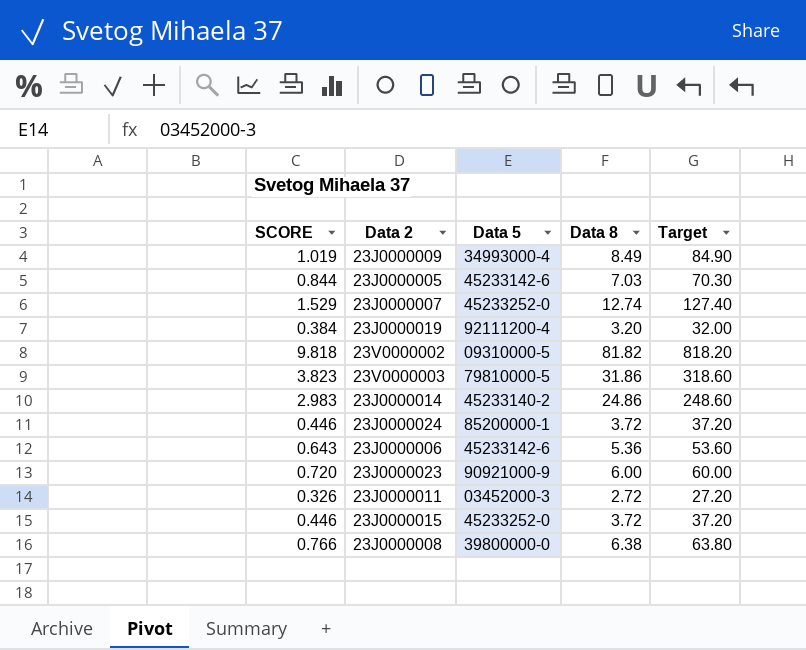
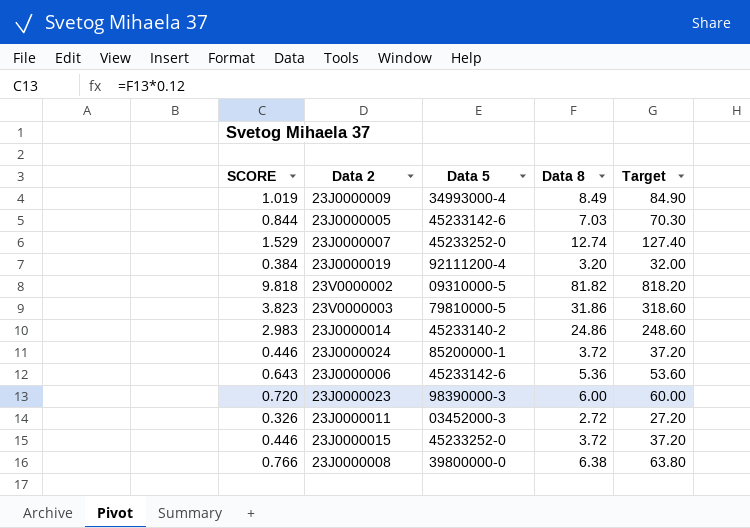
23J0000023 | Data 5: 90921000-9 -> 98390000-3

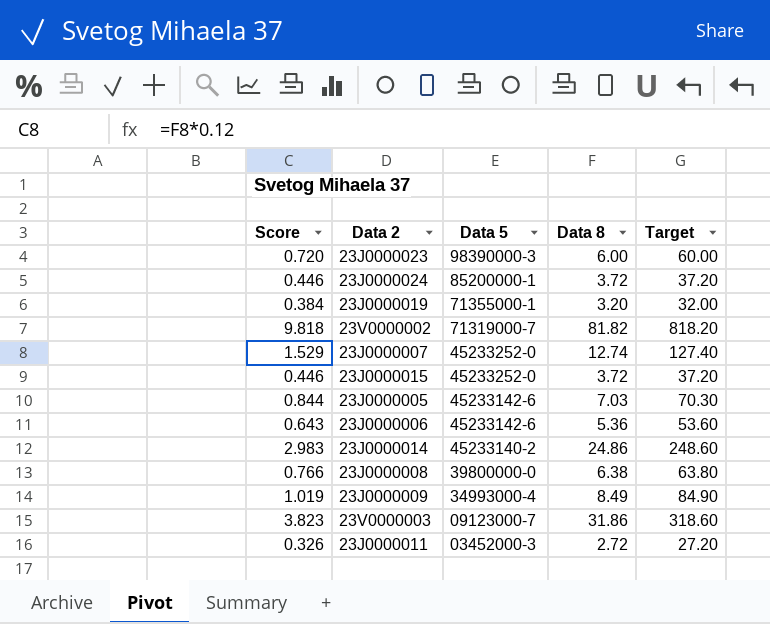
row order: none -> Data 5 descending
column name: SCORE -> Score
23J0000019 | Data 5: 92111200-4 -> 71355000-1
23V0000002 | Data 5: 09310000-5 -> 71319000-7
23V0000003 | Data 5: 79810000-5 -> 09123000-7

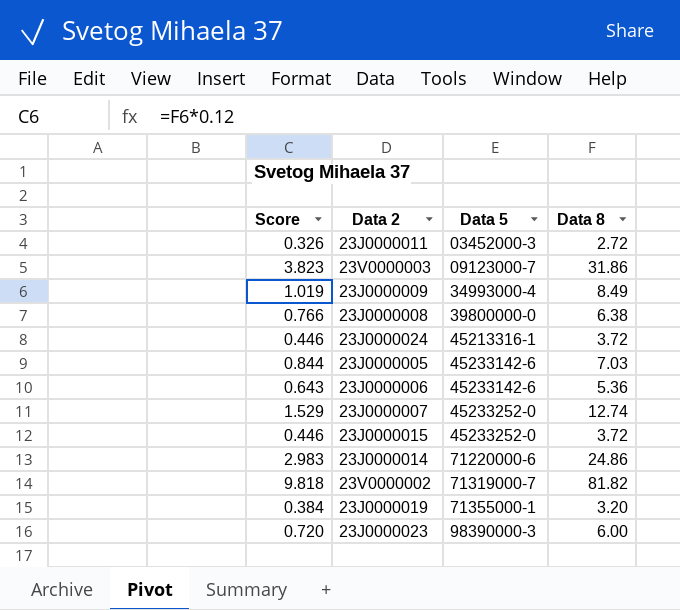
row order: Data 5 descending -> Data 5 ascending
column Target | formula: [Data 8] * 10 -> none
23J0000024 | Data 5: 85200000-1 -> 45213316-1
23J0000014 | Data 5: 45233140-2 -> 71220000-6

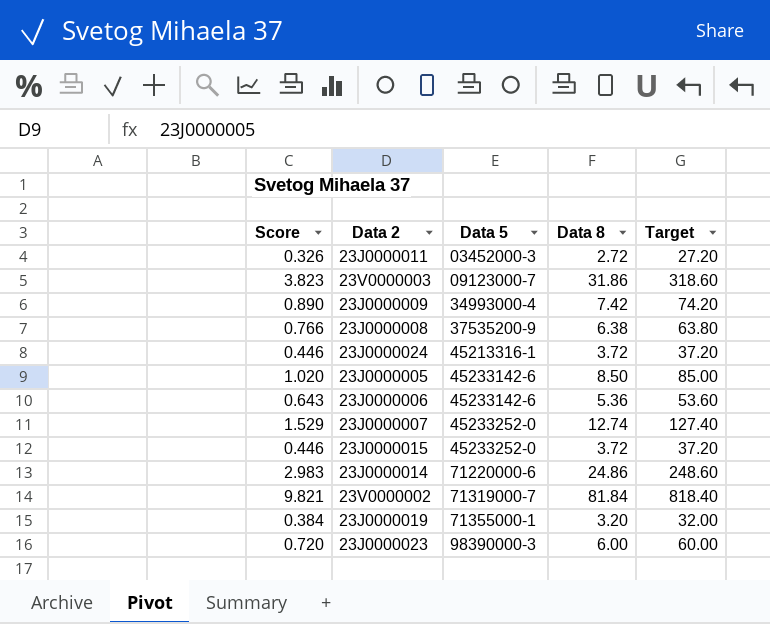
column Target | formula: none -> [Data 8] * 10
23J0000009 | Score: 1.019 -> 0.890
23J0000009 | Data 8: 8.49 -> 7.42
23J0000008 | Data 5: 39800000-0 -> 37535200-9
23J0000005 | Score: 0.844 -> 1.020
23J0000005 | Data 8: 7.03 -> 8.50
23V0000002 | Score: 9.818 -> 9.821
23V0000002 | Data 8: 81.82 -> 81.84

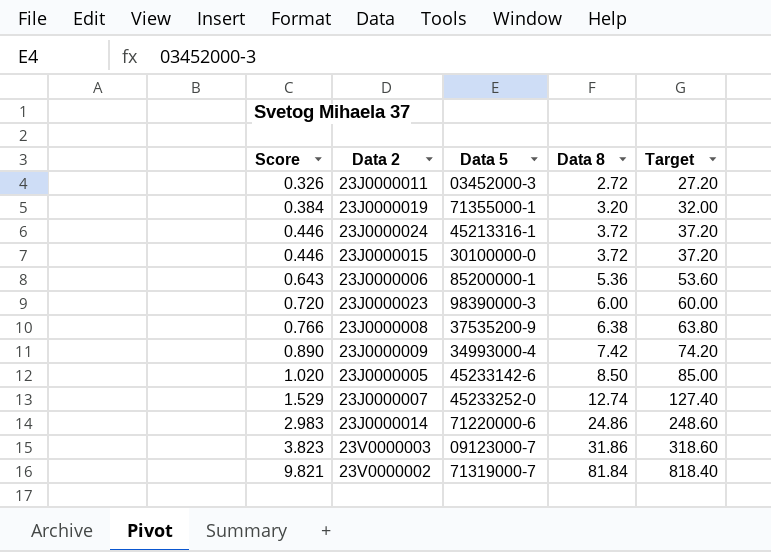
row order: Data 5 ascending -> Score ascending
23J0000015 | Data 5: 45233252-0 -> 30100000-0
23J0000006 | Data 5: 45233142-6 -> 85200000-1

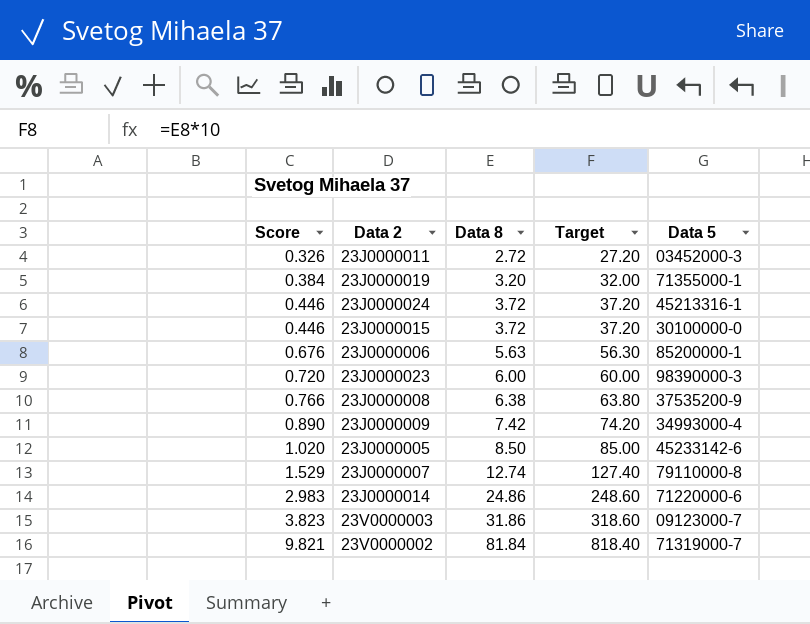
column Data 5 | position: 3 -> 5
23J0000006 | Score: 0.643 -> 0.676
23J0000006 | Data 8: 5.36 -> 5.63
23J0000006 | Target: 53.60 -> 56.30
23J0000007 | Data 5: 45233252-0 -> 79110000-8

